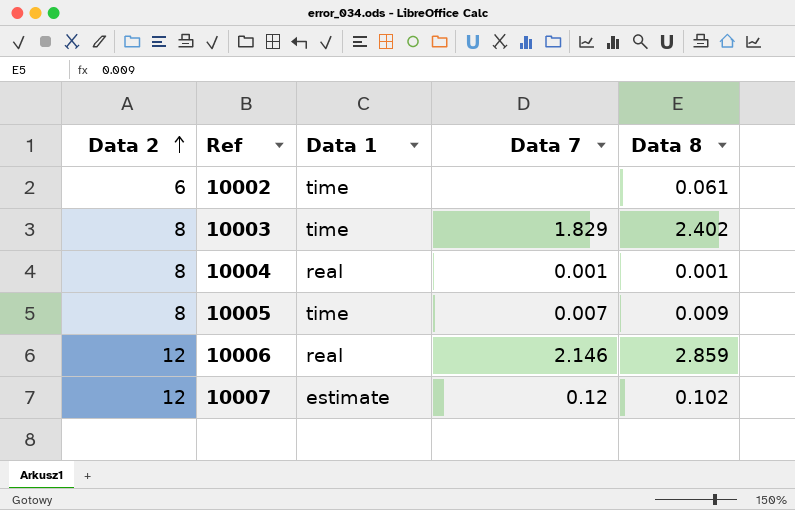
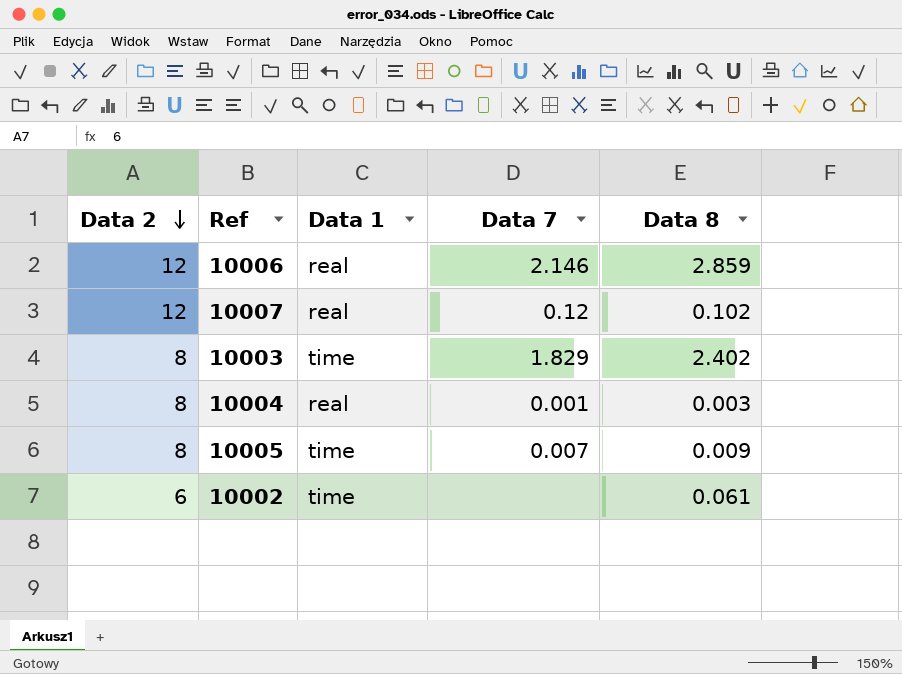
row order: Data 2 ascending -> Data 2 descending
10007 | Data 1: estimate -> real
10004 | Data 8: 0.001 -> 0.003

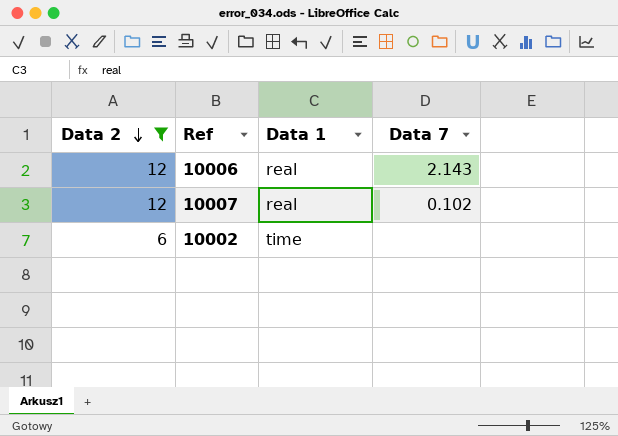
filter: none -> Data 2 != 8
column Data 8 | position: 5 -> none
10006 | Data 7: 2.146 -> 2.143
10007 | Data 7: 0.12 -> 0.102

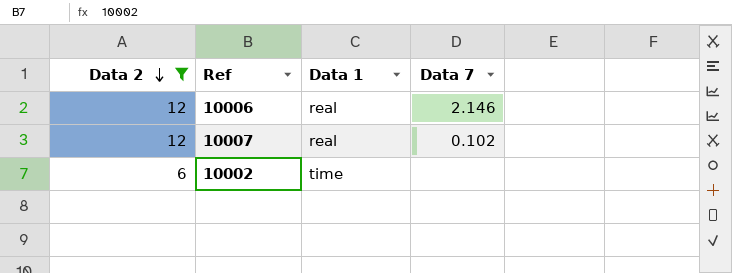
10006 | Data 7: 2.143 -> 2.146

